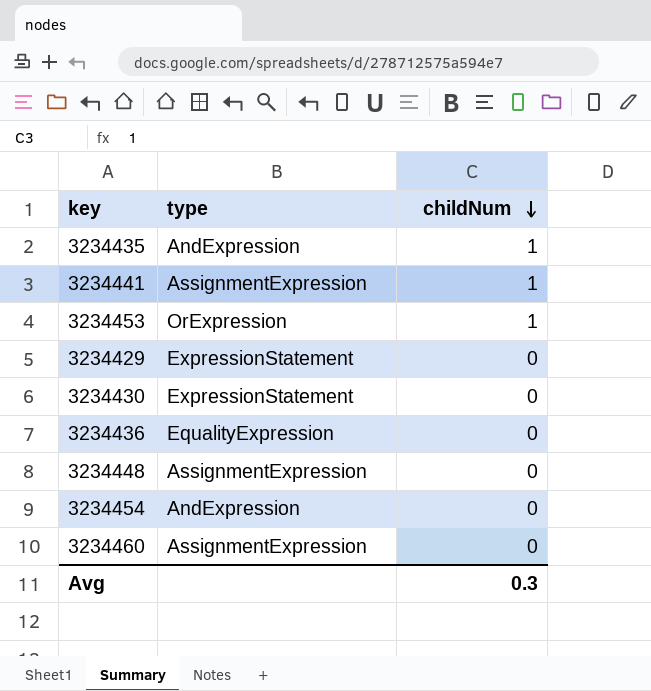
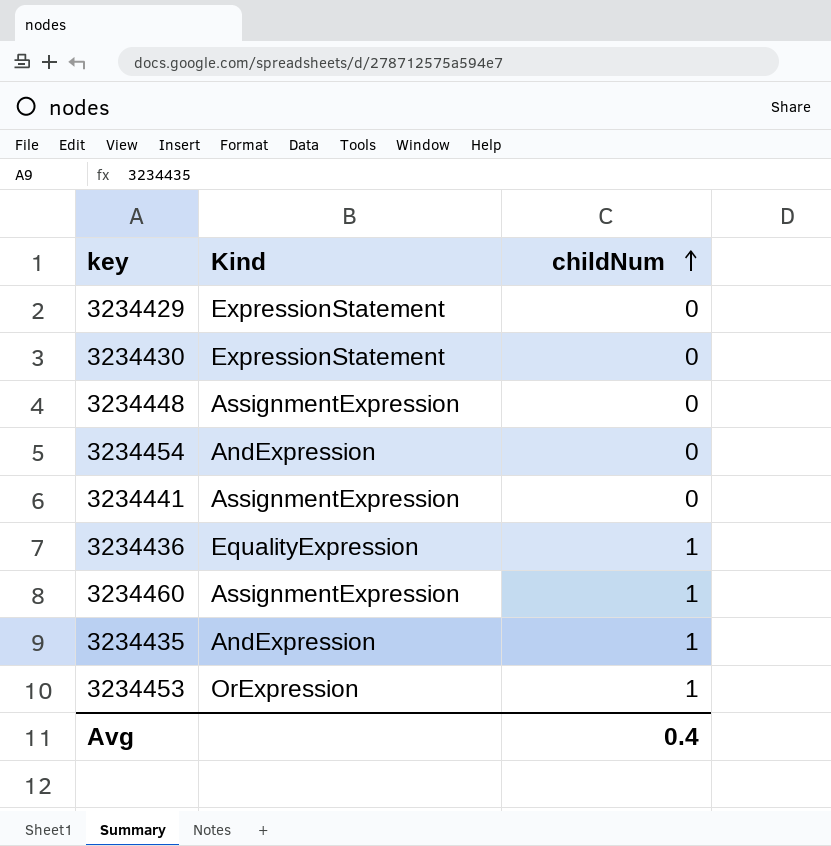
row order: childNum descending -> childNum ascending
column name: type -> Kind
3234441 | childNum: 1 -> 0
3234436 | childNum: 0 -> 1
3234460 | childNum: 0 -> 1
Avg | childNum: 0.3 -> 0.4

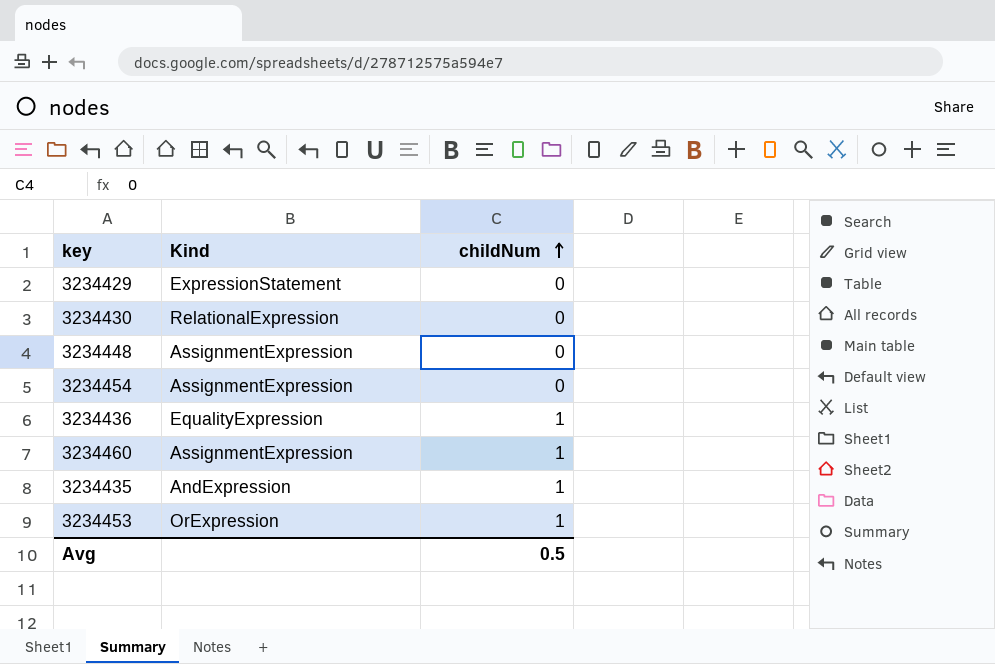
row 3234441: AssignmentExpression | 0 -> none
3234430 | Kind: ExpressionStatement -> RelationalExpression
3234454 | Kind: AndExpression -> AssignmentExpression
Avg | childNum: 0.4 -> 0.5

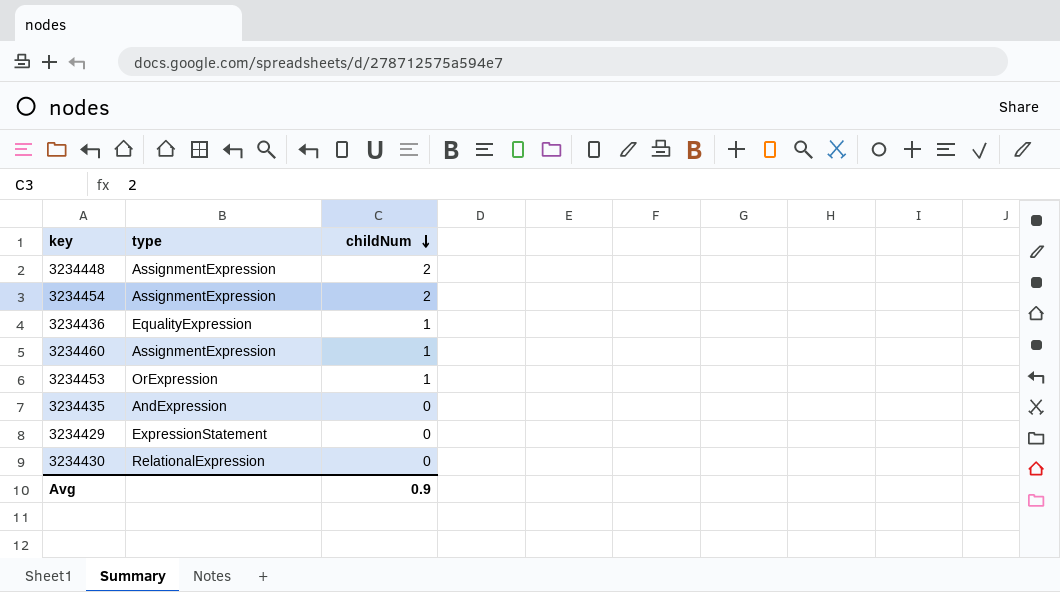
row order: childNum ascending -> childNum descending
column name: Kind -> type
3234448 | childNum: 0 -> 2
3234454 | childNum: 0 -> 2
3234435 | childNum: 1 -> 0
Avg | childNum: 0.5 -> 0.9

